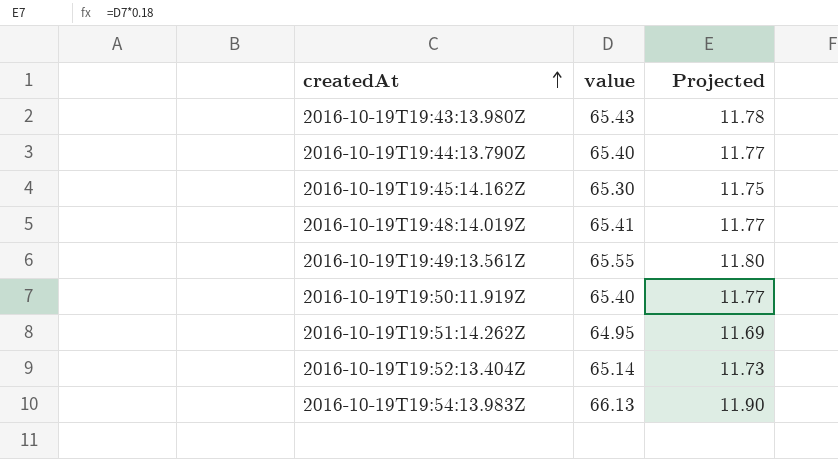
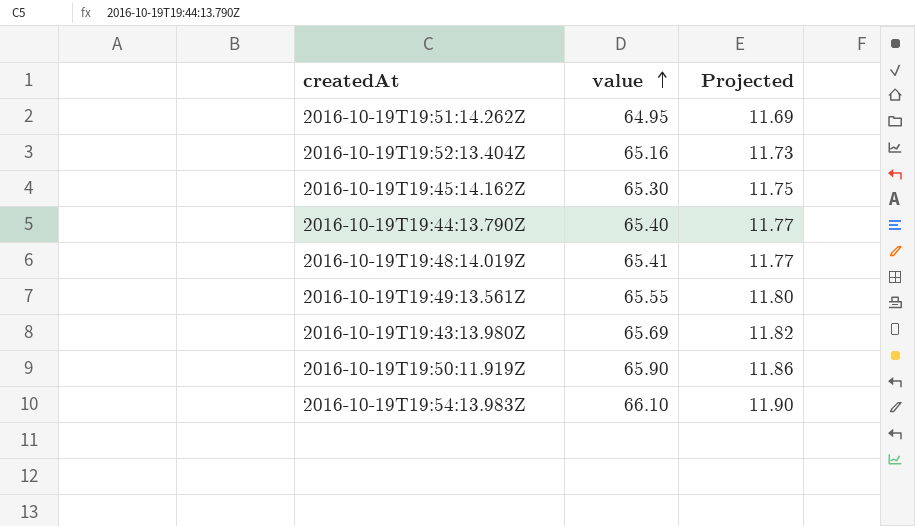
row order: createdAt ascending -> value ascending
2016-10-19T19:52:13.404Z | value: 65.14 -> 65.16
2016-10-19T19:43:13.980Z | value: 65.43 -> 65.69
2016-10-19T19:43:13.980Z | Projected: 11.78 -> 11.82
2016-10-19T19:50:11.919Z | value: 65.40 -> 65.90
2016-10-19T19:50:11.919Z | Projected: 11.77 -> 11.86
2016-10-19T19:54:13.983Z | value: 66.13 -> 66.10

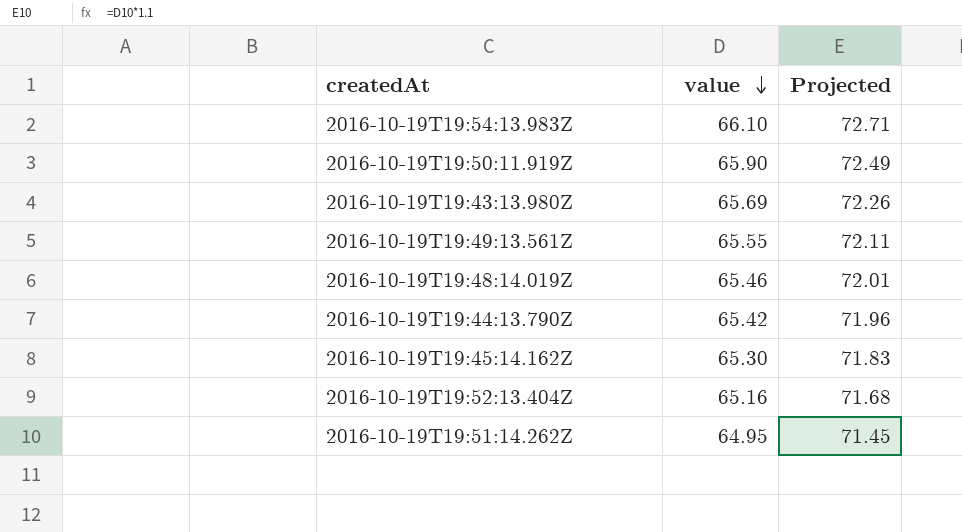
row order: value ascending -> value descending
column Projected | formula: [value] * 0.18 -> [value] * 1.1
2016-10-19T19:48:14.019Z | value: 65.41 -> 65.46
2016-10-19T19:44:13.790Z | value: 65.40 -> 65.42

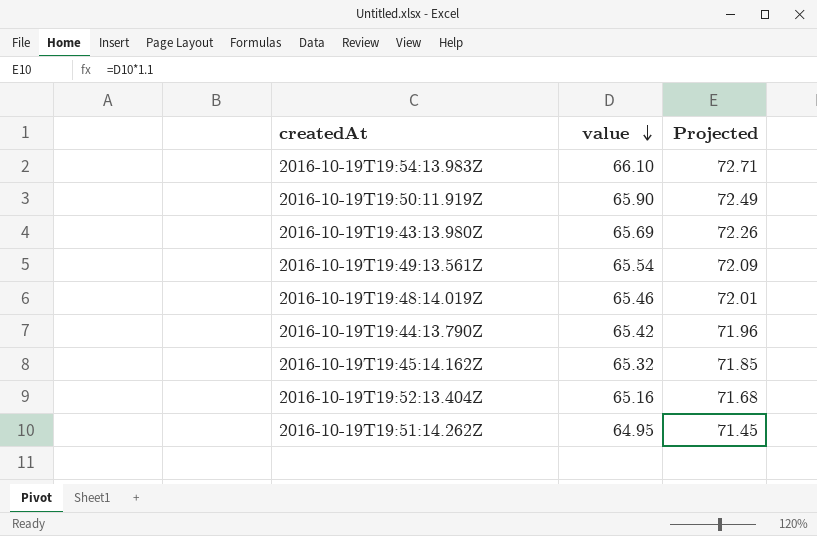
2016-10-19T19:49:13.561Z | value: 65.55 -> 65.54
2016-10-19T19:49:13.561Z | Projected: 72.11 -> 72.09
2016-10-19T19:45:14.162Z | value: 65.30 -> 65.32
2016-10-19T19:45:14.162Z | Projected: 71.83 -> 71.85

